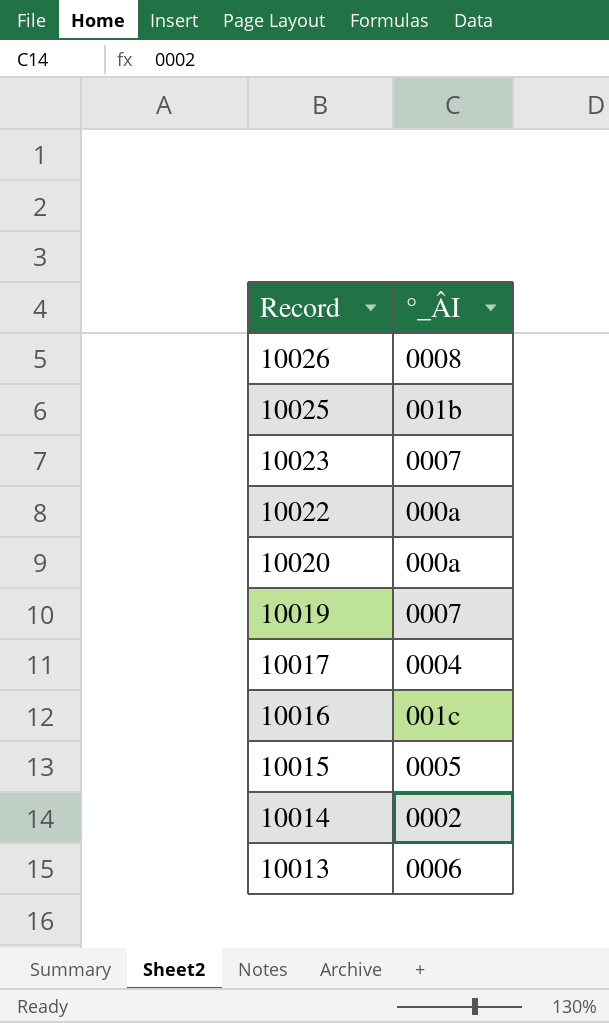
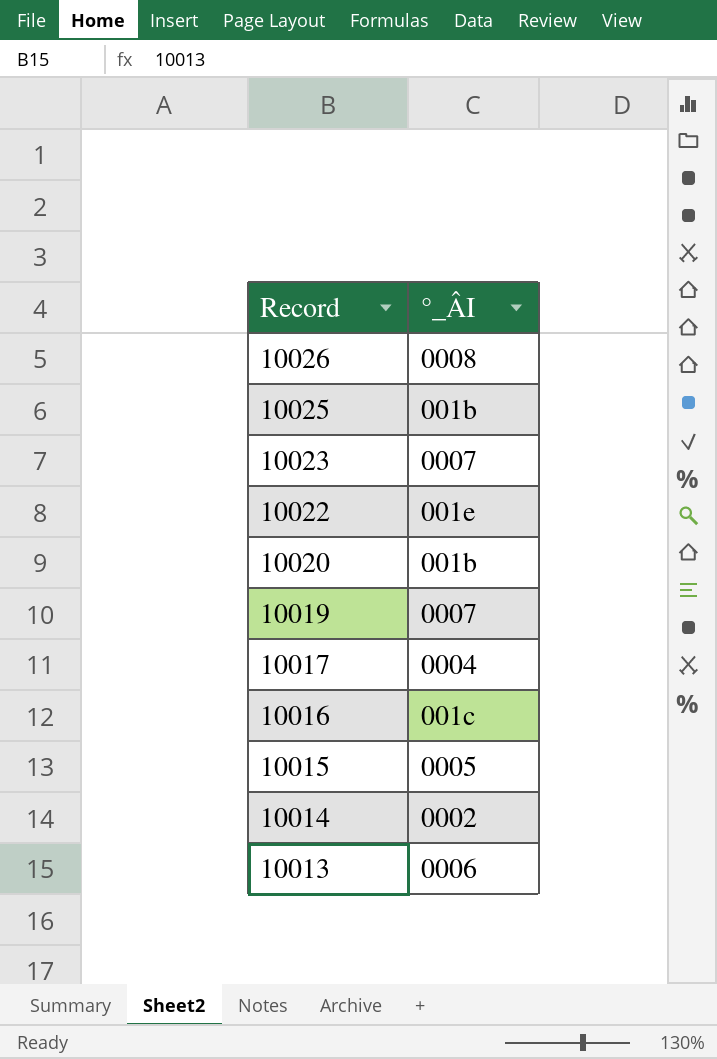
10022 | °_ÂI: 000a -> 001e
10020 | °_ÂI: 000a -> 001b

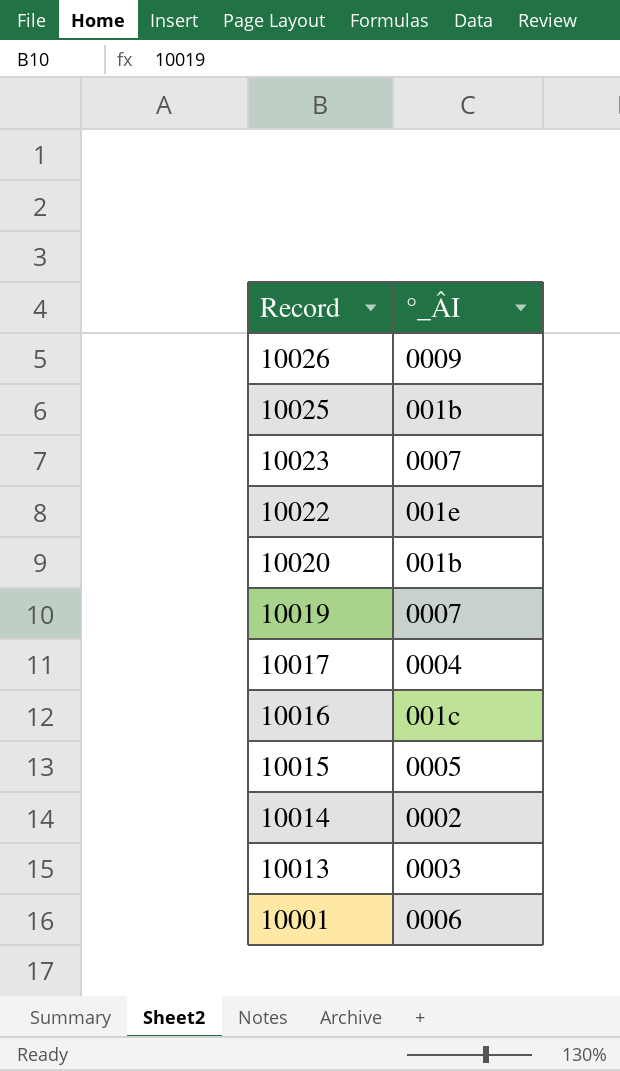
10026 | °_ÂI: 0008 -> 0009
10013 | °_ÂI: 0006 -> 0003
row 10001: none -> 0006

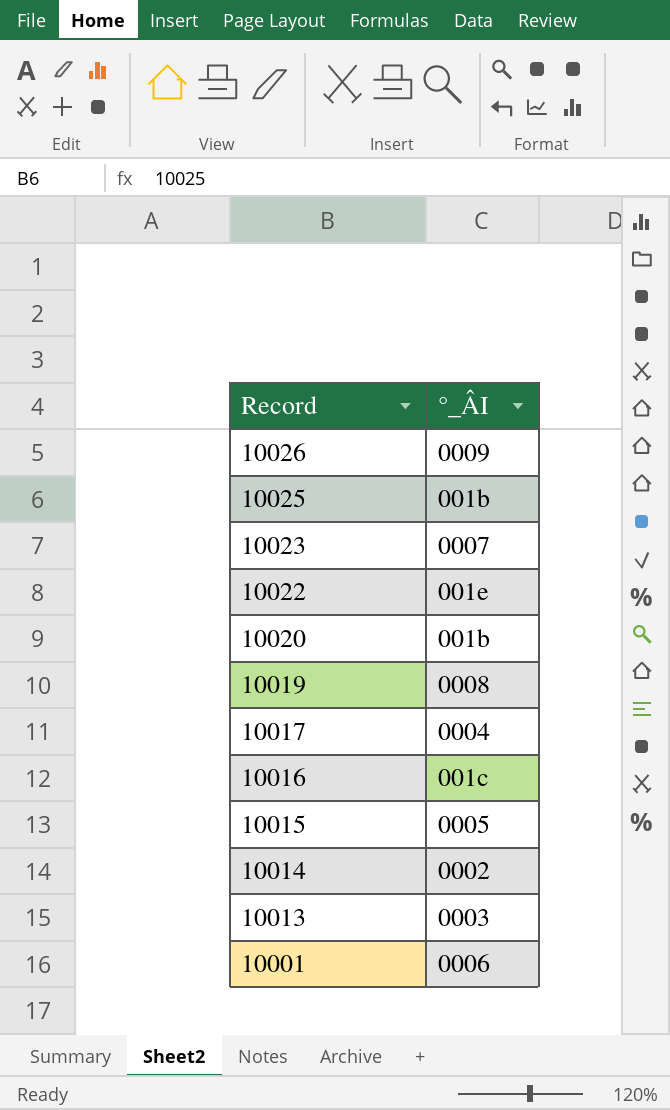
10019 | °_ÂI: 0007 -> 0008

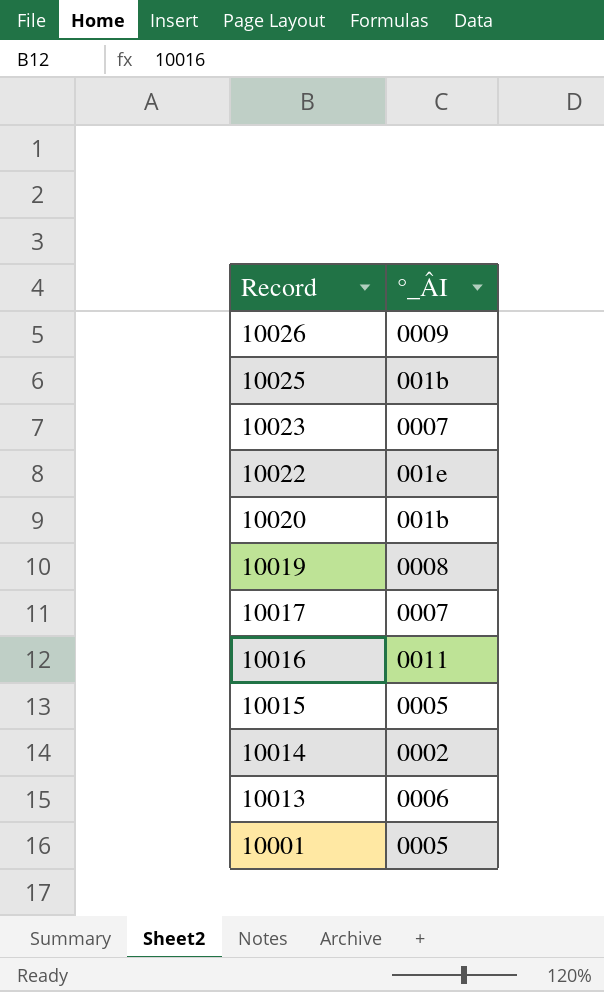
10017 | °_ÂI: 0004 -> 0007
10016 | °_ÂI: 001c -> 0011
10013 | °_ÂI: 0003 -> 0006
10001 | °_ÂI: 0006 -> 0005

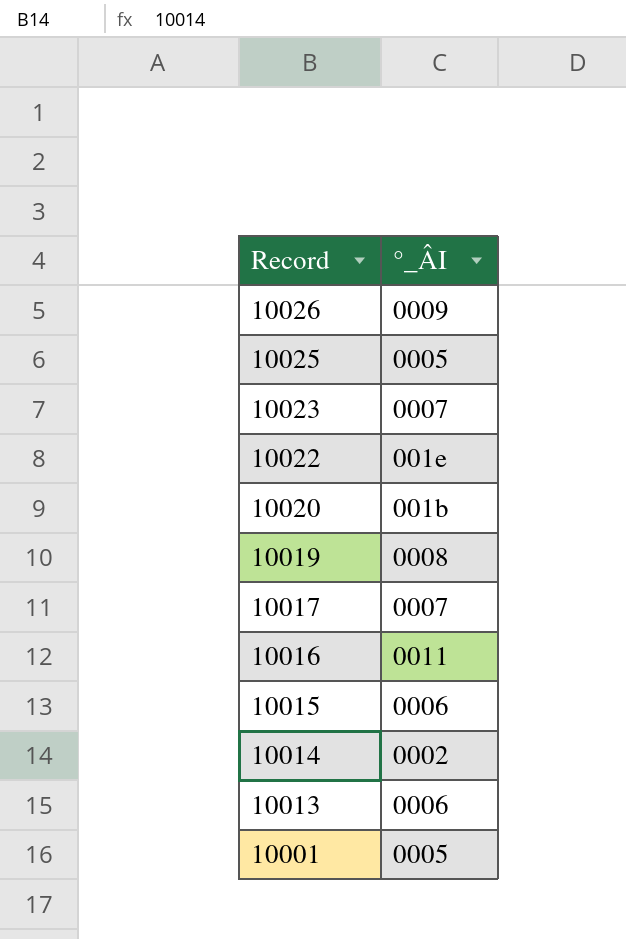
10025 | °_ÂI: 001b -> 0005
10015 | °_ÂI: 0005 -> 0006

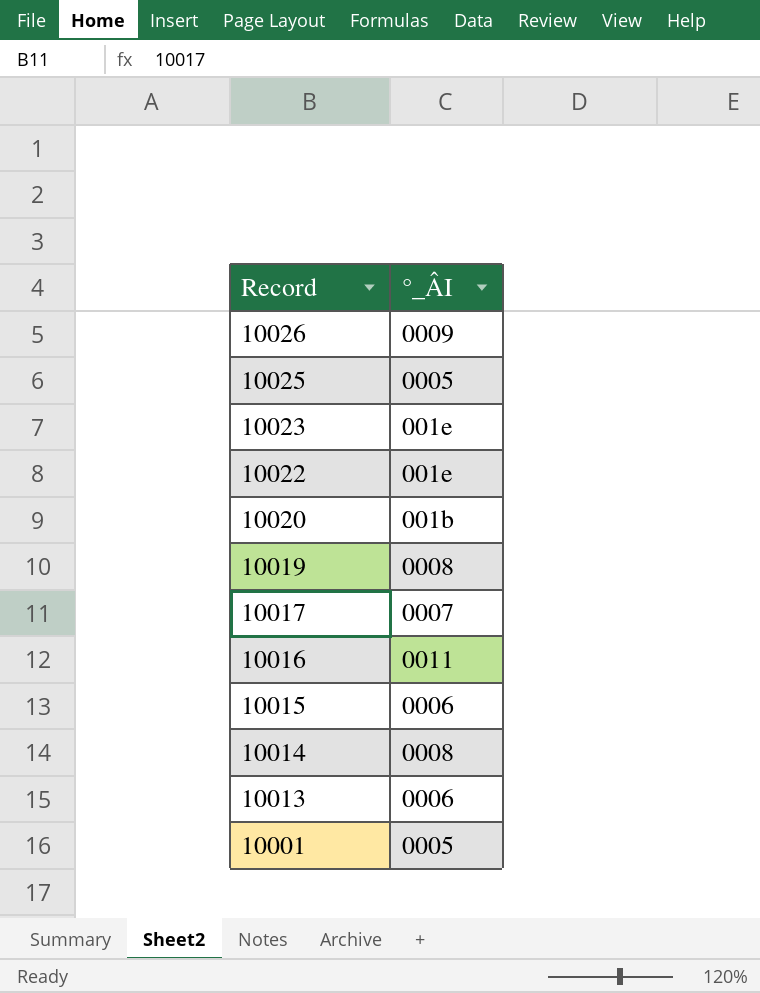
10023 | °_ÂI: 0007 -> 001e
10014 | °_ÂI: 0002 -> 0008

